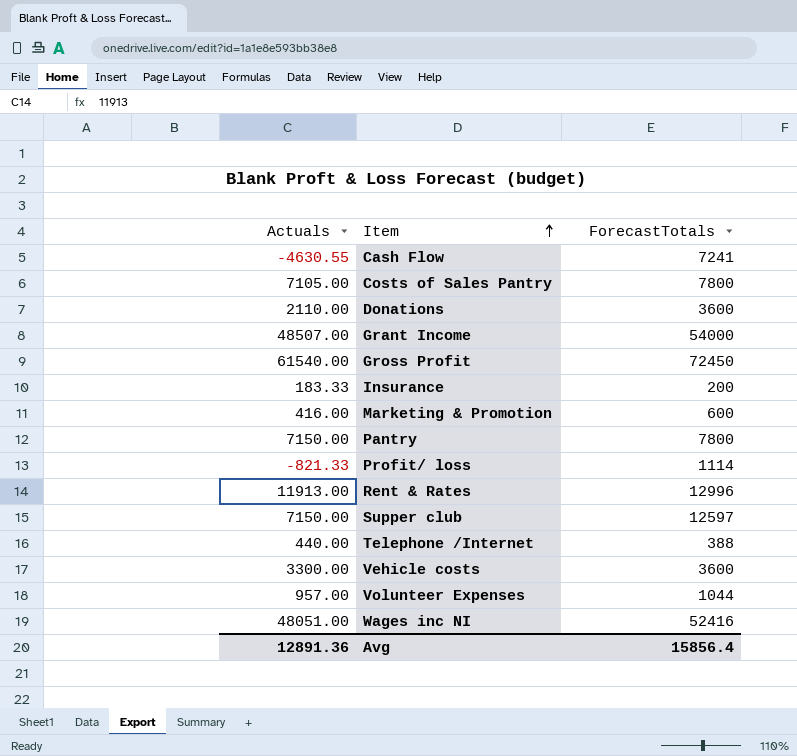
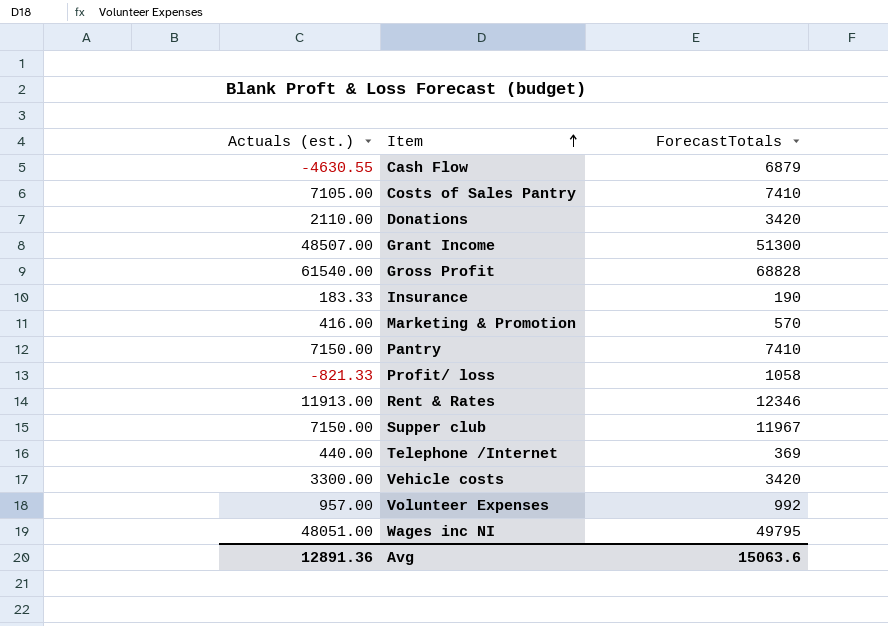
column name: Actuals -> Actuals (est.)
Cash Flow | ForecastTotals: 7241 -> 6879
Costs of Sales Pantry | ForecastTotals: 7800 -> 7410
Donations | ForecastTotals: 3600 -> 3420
Grant Income | ForecastTotals: 54000 -> 51300
Gross Profit | ForecastTotals: 72450 -> 68828
Insurance | ForecastTotals: 200 -> 190
Marketing & Promotion | ForecastTotals: 600 -> 570
Pantry | ForecastTotals: 7800 -> 7410
Profit/ loss | ForecastTotals: 1114 -> 1058
Rent & Rates | ForecastTotals: 12996 -> 12346
Supper club | ForecastTotals: 12597 -> 11967
Telephone /Internet | ForecastTotals: 388 -> 369
Vehicle costs | ForecastTotals: 3600 -> 3420
Volunteer Expenses | ForecastTotals: 1044 -> 992
Wages inc NI | ForecastTotals: 52416 -> 49795
Avg | ForecastTotals: 15856.4 -> 15063.6

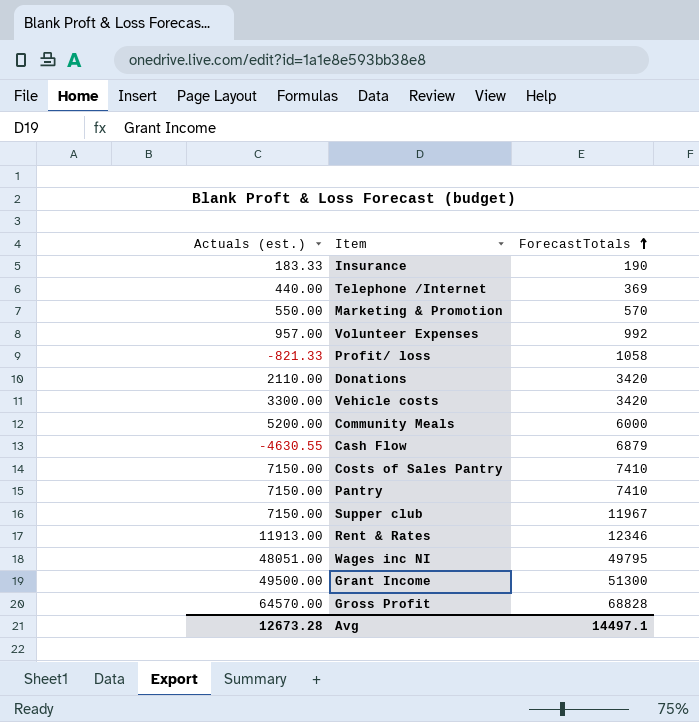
row order: Item ascending -> ForecastTotals ascending
Marketing & Promotion | Actuals (est.): 416.00 -> 550.00
row Community Meals: none -> 5200.00 | 6000
Costs of Sales Pantry | Actuals (est.): 7105.00 -> 7150.00
Grant Income | Actuals (est.): 48507.00 -> 49500.00
Gross Profit | Actuals (est.): 61540.00 -> 64570.00
Avg | Actuals (est.): 12891.36 -> 12673.28
Avg | ForecastTotals: 15063.6 -> 14497.1

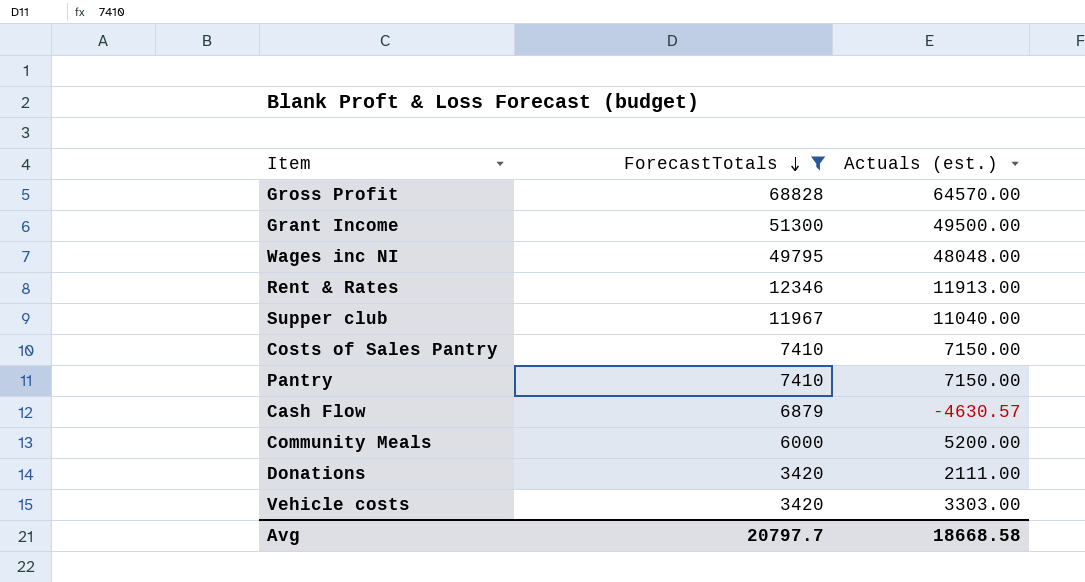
filter: none -> ForecastTotals >= 3420
row order: ForecastTotals ascending -> ForecastTotals descending
column Actuals (est.) | position: 1 -> 3
Wages inc NI | Actuals (est.): 48051.00 -> 48048.00
Supper club | Actuals (est.): 7150.00 -> 11040.00
Cash Flow | Actuals (est.): -4630.55 -> -4630.57
Donations | Actuals (est.): 2110.00 -> 2111.00
Vehicle costs | Actuals (est.): 3300.00 -> 3303.00
Avg | ForecastTotals: 14497.1 -> 20797.7
Avg | Actuals (est.): 12673.28 -> 18668.58

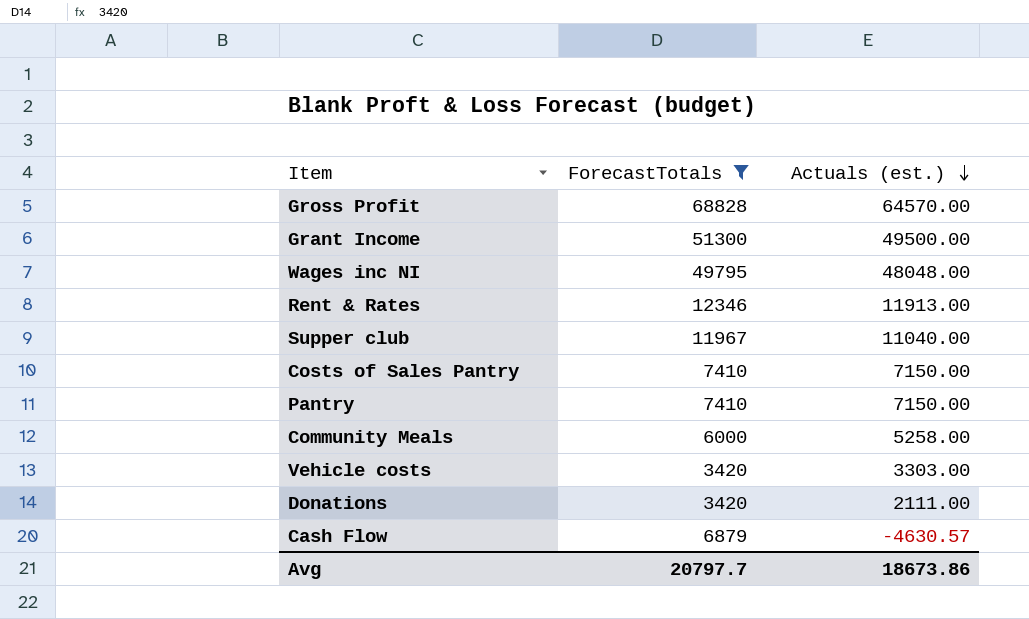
row order: ForecastTotals descending -> Actuals (est.) descending
Community Meals | Actuals (est.): 5200.00 -> 5258.00
Avg | Actuals (est.): 18668.58 -> 18673.86

